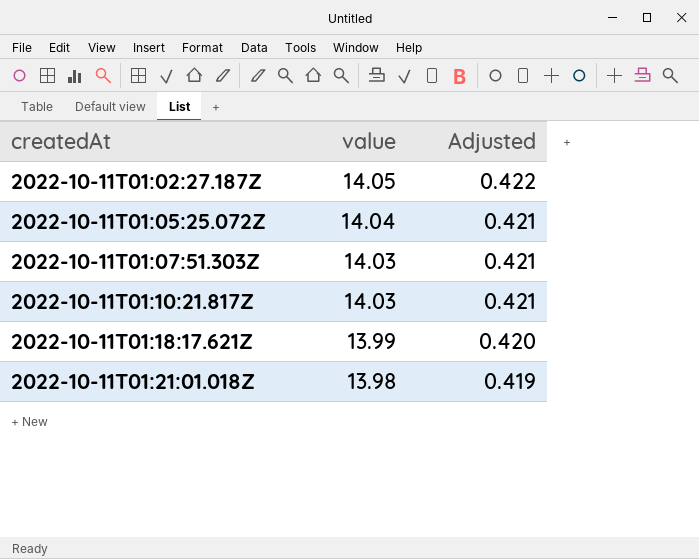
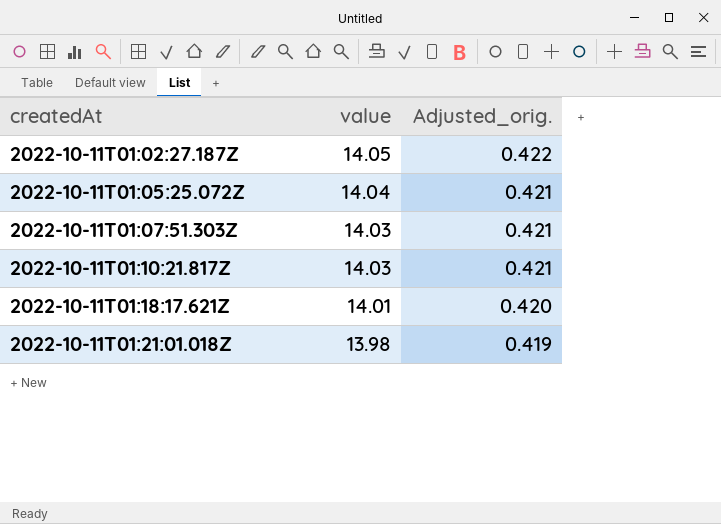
column name: Adjusted -> Adjusted_orig.
2022-10-11T01:18:17.621Z | value: 13.99 -> 14.01

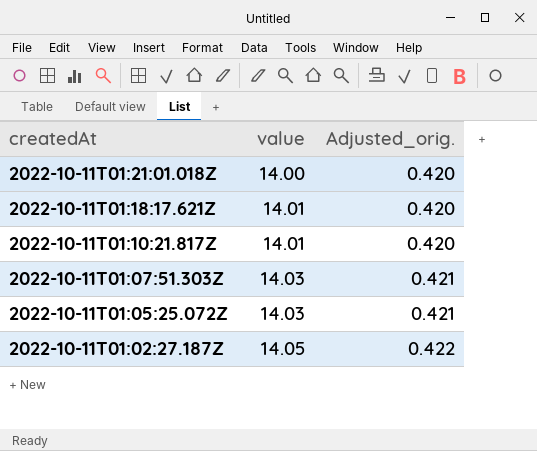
row order: createdAt ascending -> createdAt descending
2022-10-11T01:21:01.018Z | value: 13.98 -> 14.00
2022-10-11T01:21:01.018Z | Adjusted_orig.: 0.419 -> 0.420
2022-10-11T01:10:21.817Z | value: 14.03 -> 14.01
2022-10-11T01:10:21.817Z | Adjusted_orig.: 0.421 -> 0.420
2022-10-11T01:05:25.072Z | value: 14.04 -> 14.03

